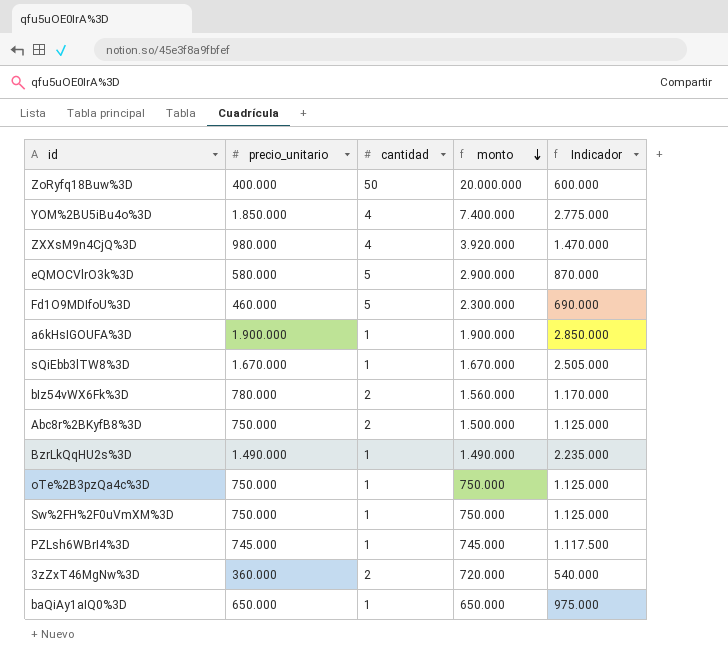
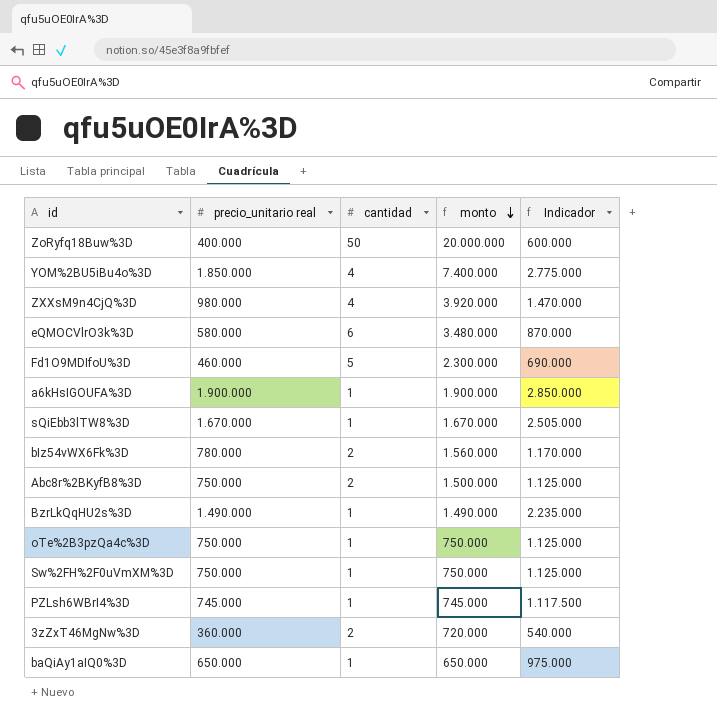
column name: precio_unitario -> precio_unitario real
eQMOCVlrO3k%3D | cantidad: 5 -> 6
eQMOCVlrO3k%3D | monto: 2.900.000 -> 3.480.000

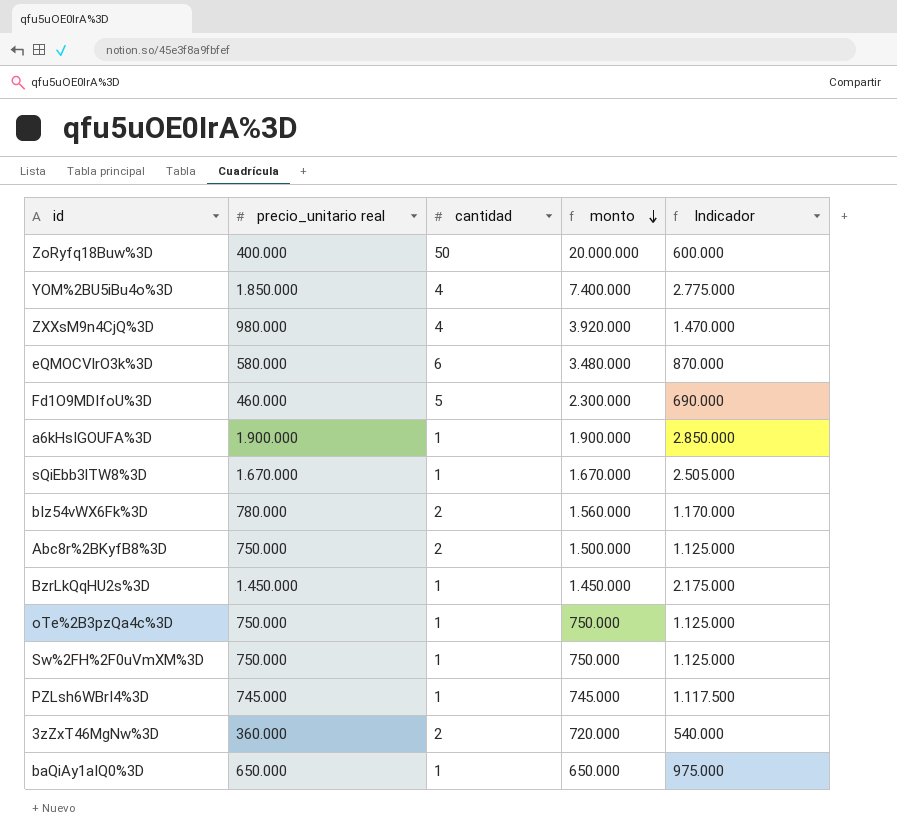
BzrLkQqHU2s%3D | precio_unitario real: 1.490.000 -> 1.450.000
BzrLkQqHU2s%3D | monto: 1.490.000 -> 1.450.000
BzrLkQqHU2s%3D | Indicador: 2.235.000 -> 2.175.000

